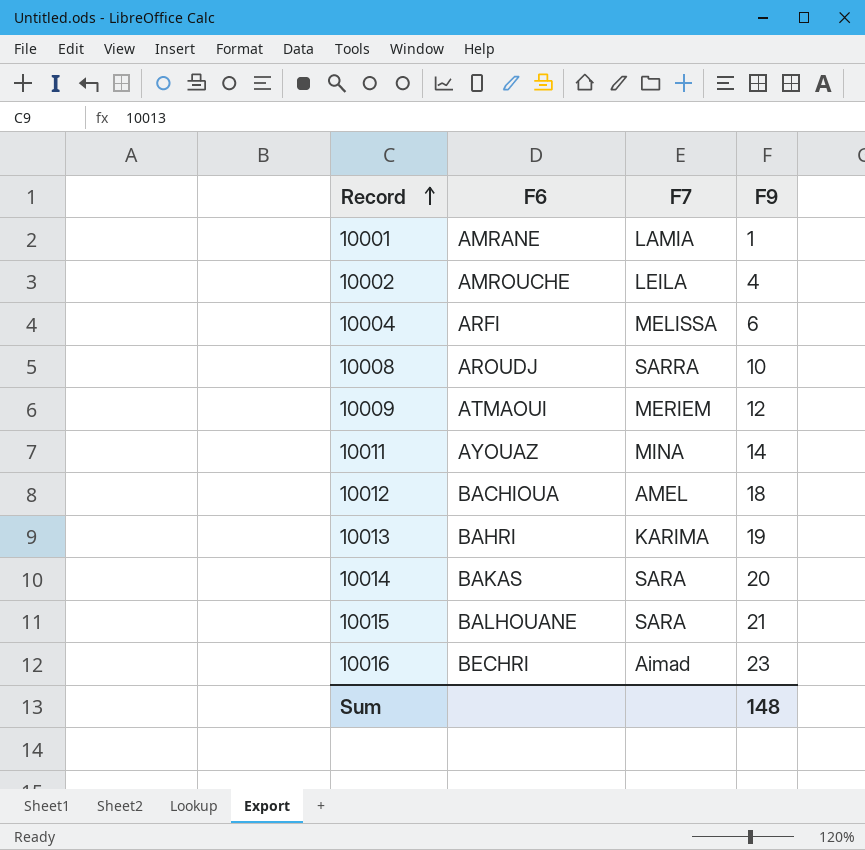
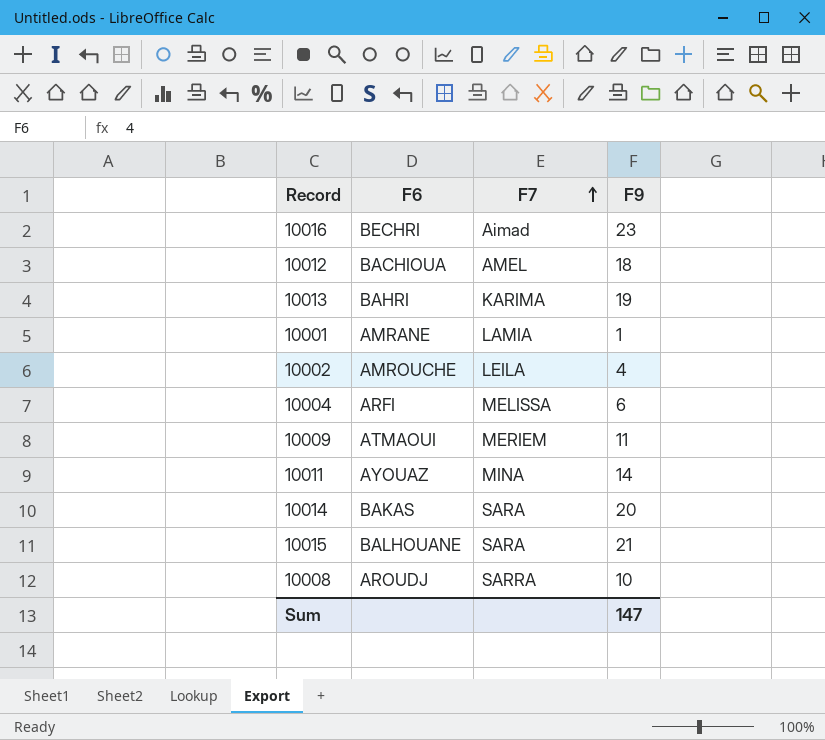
row order: Record ascending -> F7 ascending
10009 | F9: 12 -> 11
Sum | F9: 148 -> 147

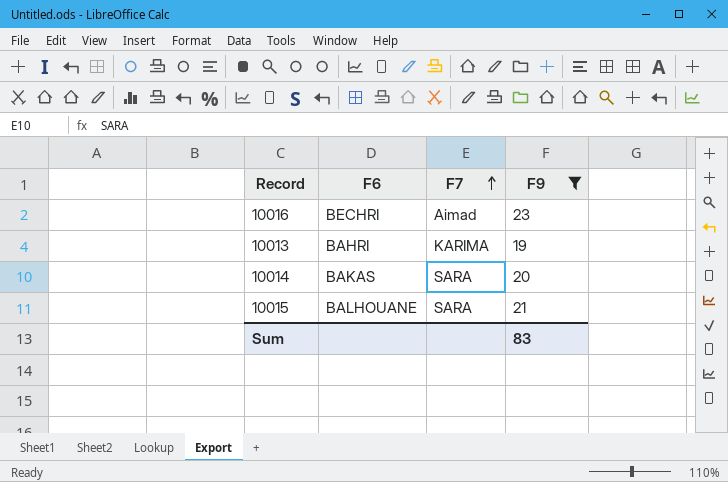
filter: none -> F9 >= 19
Sum | F9: 147 -> 83

